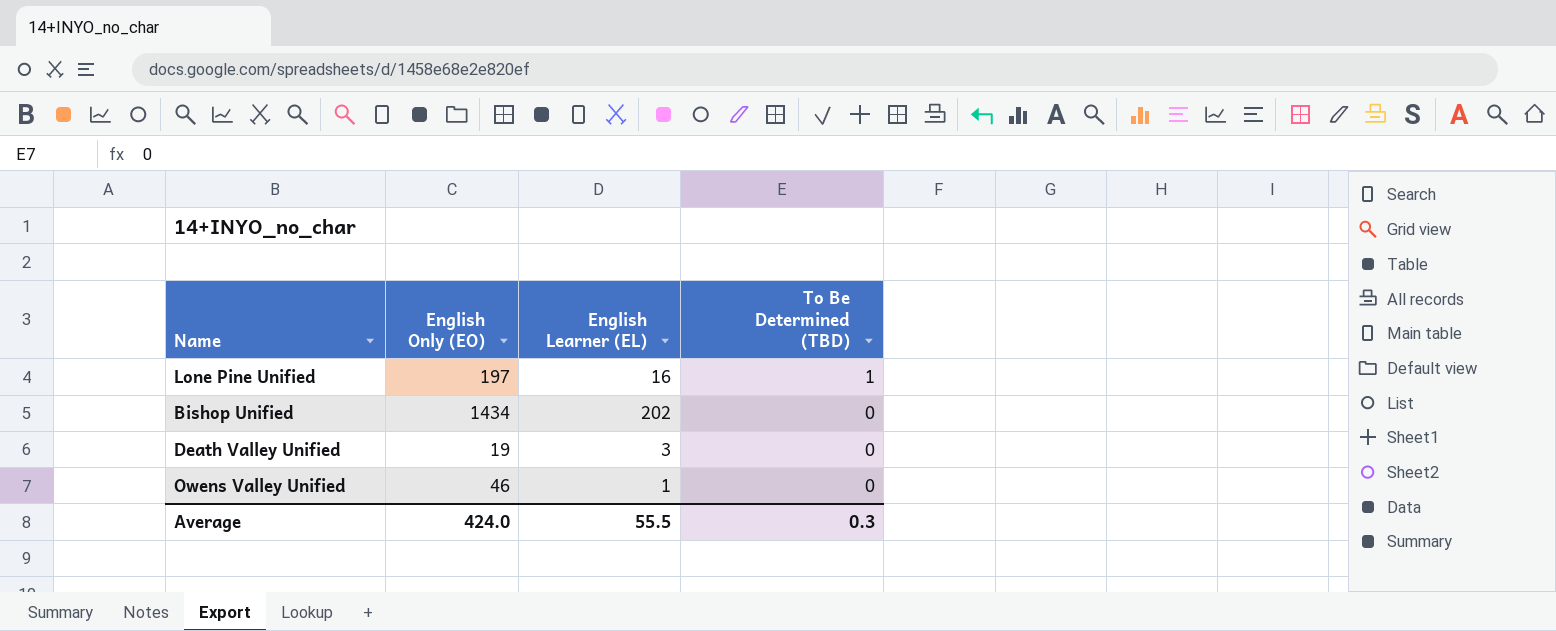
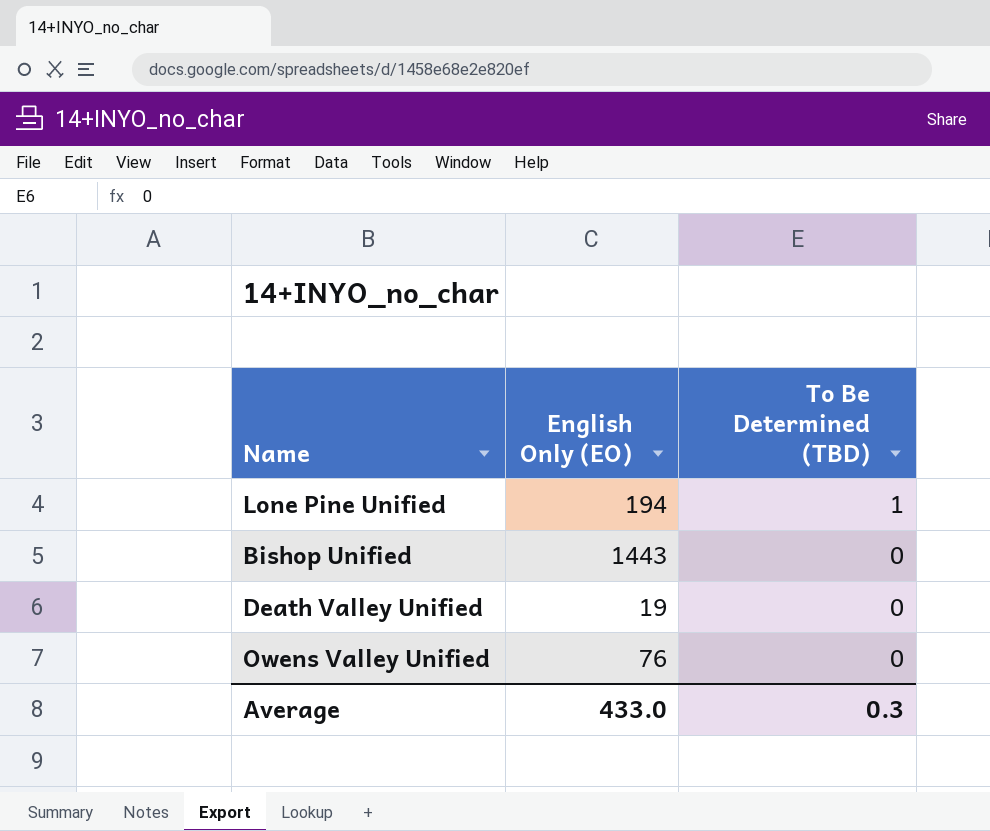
column English Learner (EL) | position: 3 -> none
Lone Pine Unified | English Only (EO): 197 -> 194
Bishop Unified | English Only (EO): 1434 -> 1443
Owens Valley Unified | English Only (EO): 46 -> 76
Average | English Only (EO): 424.0 -> 433.0

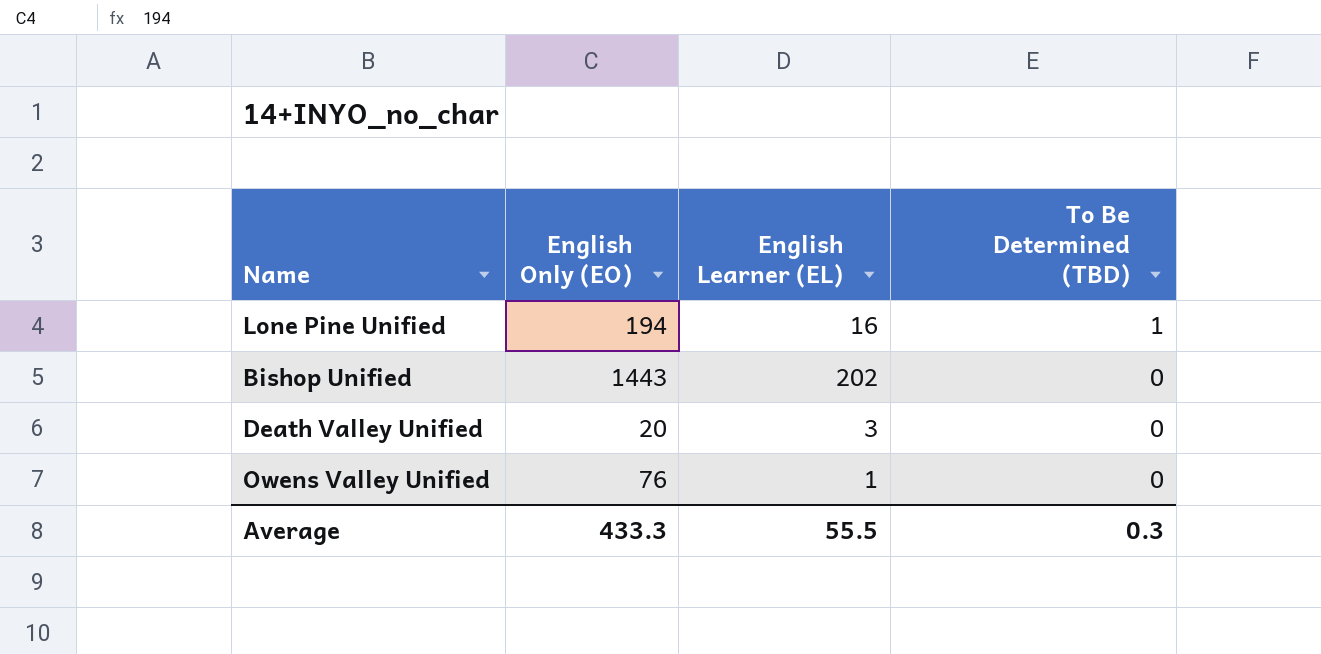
column English Learner (EL) | position: none -> 3
Death Valley Unified | English Only (EO): 19 -> 20
Average | English Only (EO): 433.0 -> 433.3

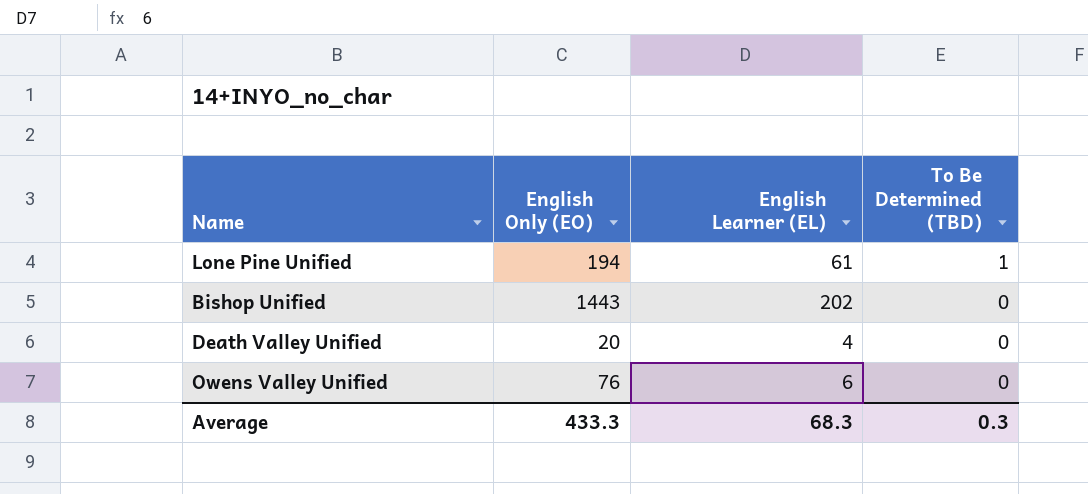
Lone Pine Unified | English Learner (EL): 16 -> 61
Death Valley Unified | English Learner (EL): 3 -> 4
Owens Valley Unified | English Learner (EL): 1 -> 6
Average | English Learner (EL): 55.5 -> 68.3

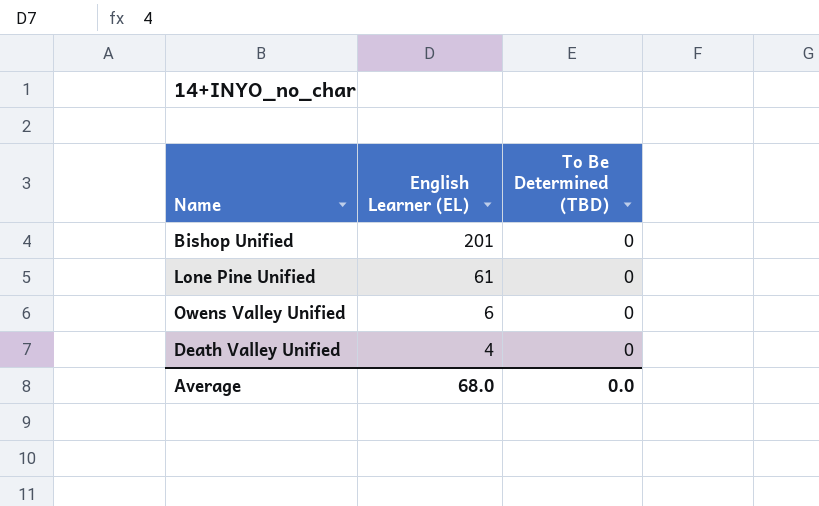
row order: To Be Determined (TBD) descending -> English Learner (EL) descending
column English Only (EO) | position: 2 -> none
Bishop Unified | English Learner (EL): 202 -> 201
Lone Pine Unified | To Be Determined (TBD): 1 -> 0
Average | English Learner (EL): 68.3 -> 68.0
Average | To Be Determined (TBD): 0.3 -> 0.0

